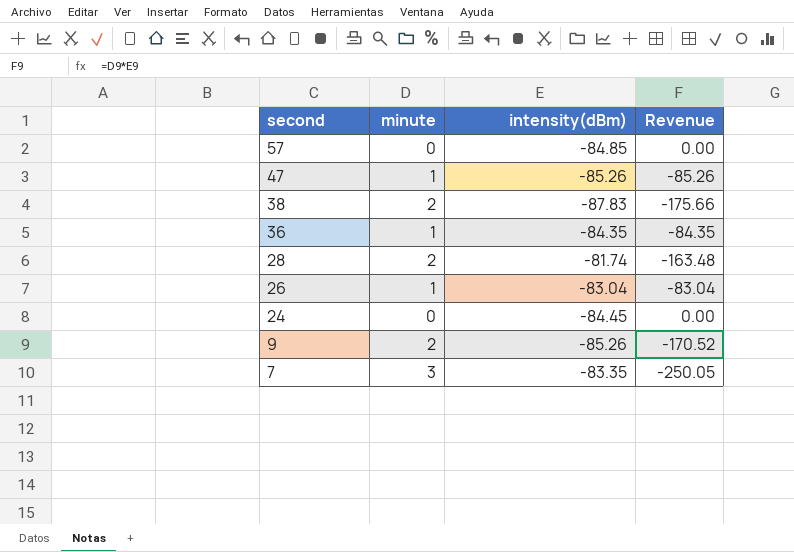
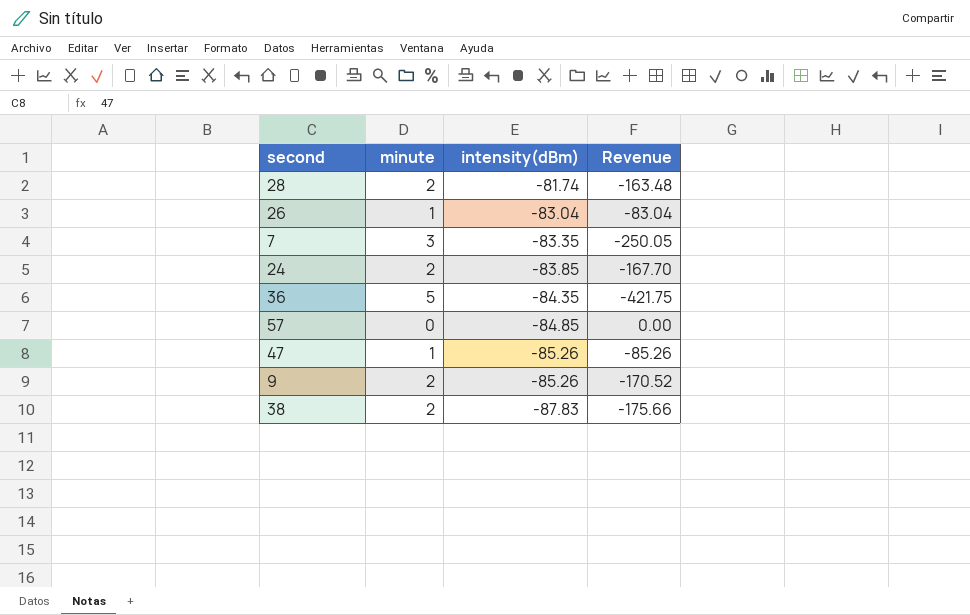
row order: second descending -> intensity(dBm) descending
24 | minute: 0 -> 2
24 | intensity(dBm): -84.45 -> -83.85
24 | Revenue: 0.00 -> -167.70
36 | minute: 1 -> 5
36 | Revenue: -84.35 -> -421.75

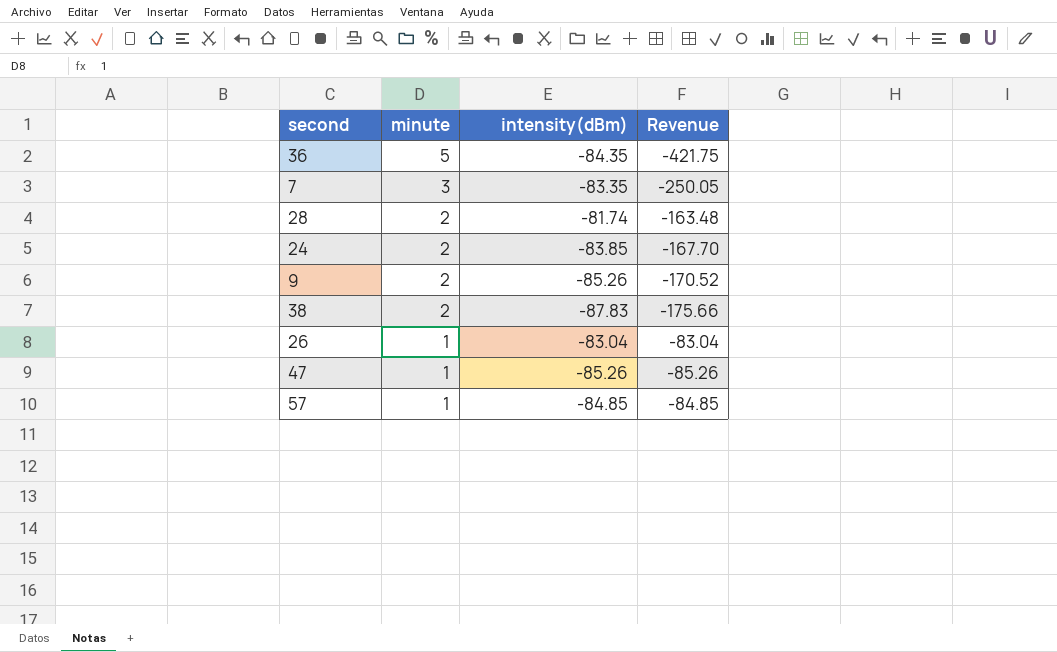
row order: intensity(dBm) descending -> minute descending
57 | minute: 0 -> 1
57 | Revenue: 0.00 -> -84.85

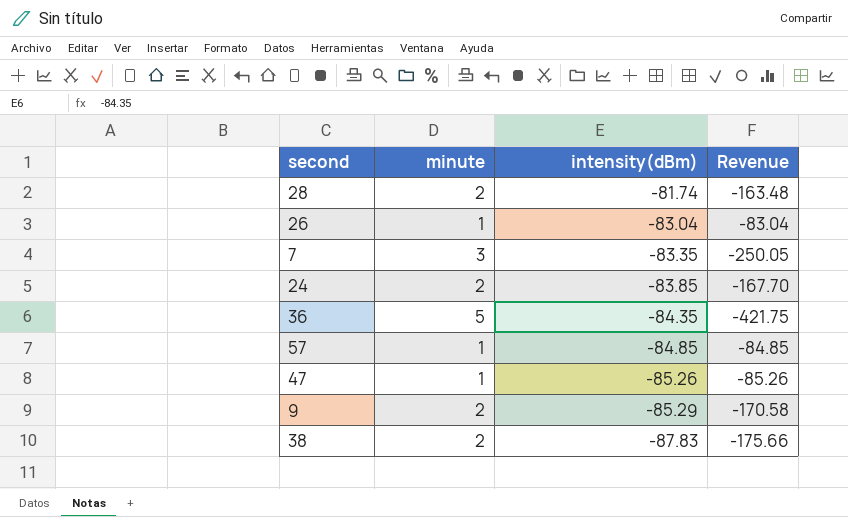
row order: minute descending -> intensity(dBm) descending
9 | intensity(dBm): -85.26 -> -85.29
9 | Revenue: -170.52 -> -170.58

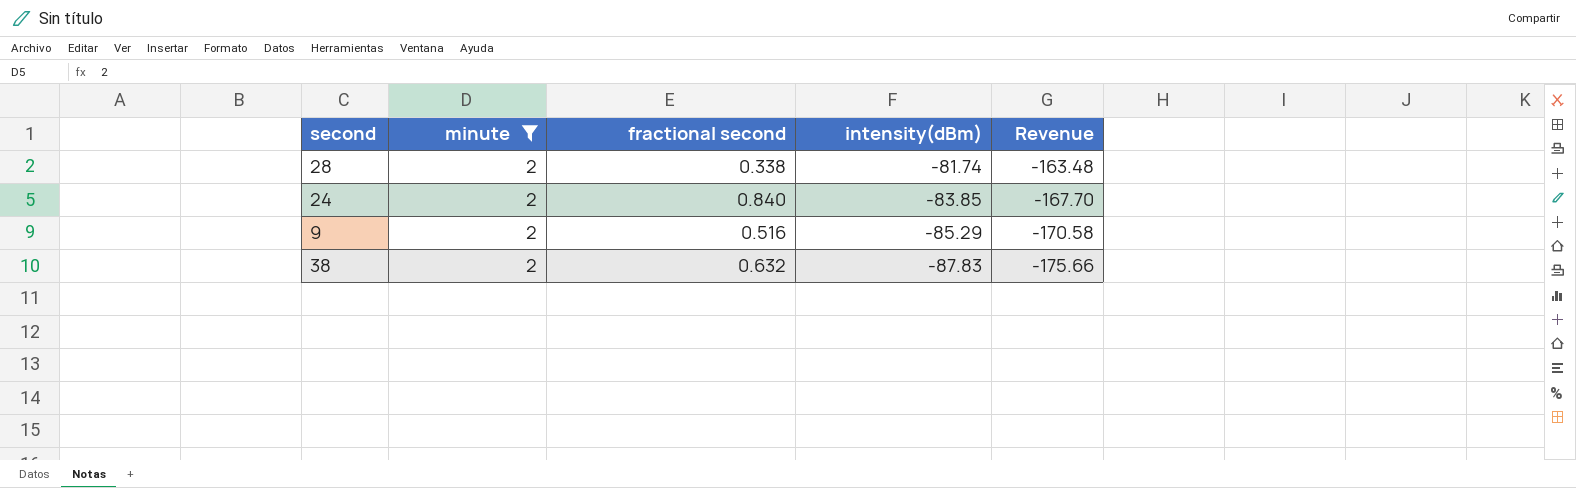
filter: none -> minute = 2
column fractional second | position: none -> 3

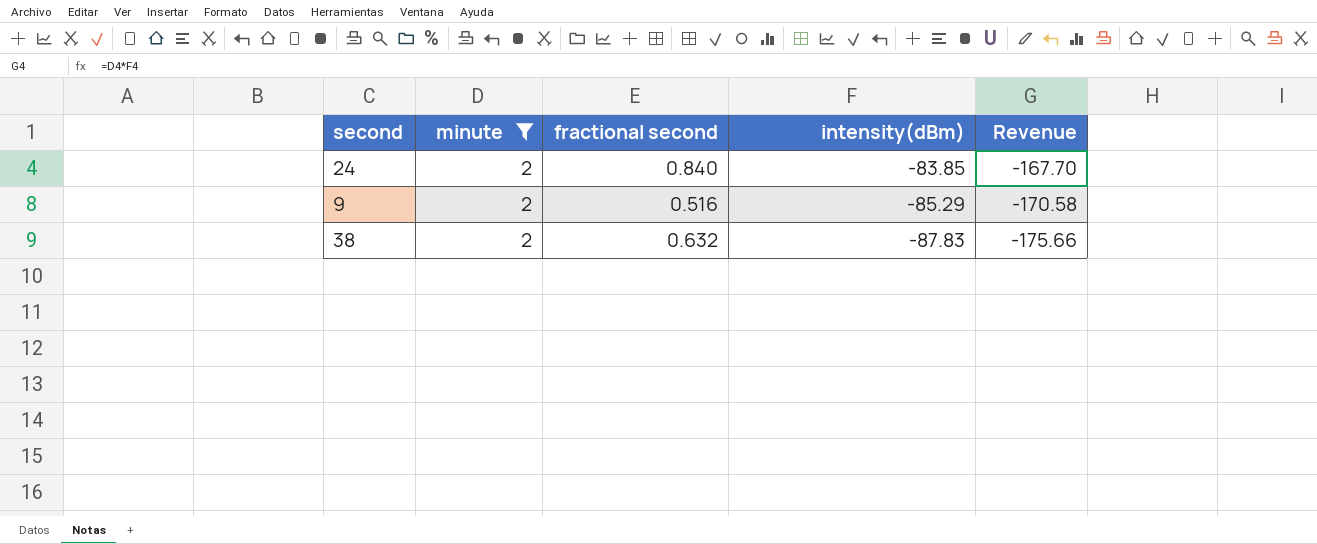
row 28: 2 | 0.338 | -81.74 | -163.48 -> none

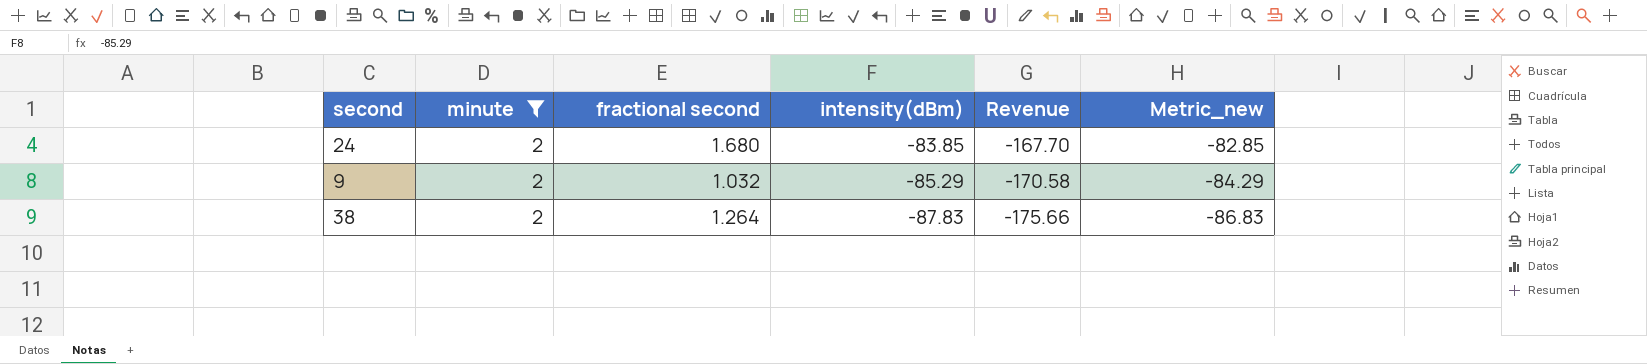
column Metric_new | formula: none -> [intensity(dBm)] + 1
24 | fractional second: 0.840 -> 1.680
9 | fractional second: 0.516 -> 1.032
38 | fractional second: 0.632 -> 1.264

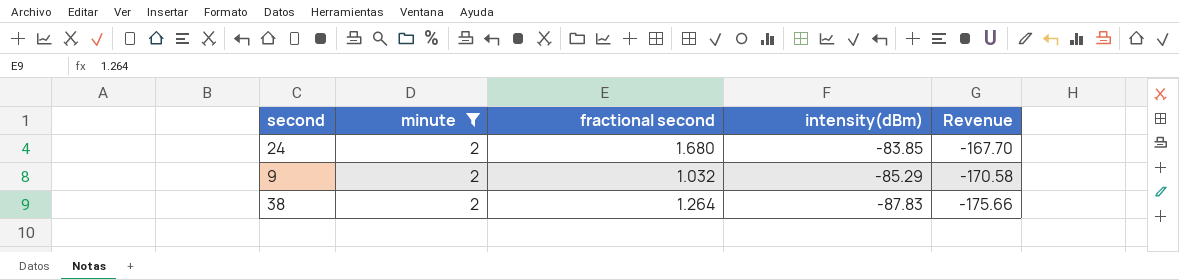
column Metric_new | formula: [intensity(dBm)] + 1 -> none

